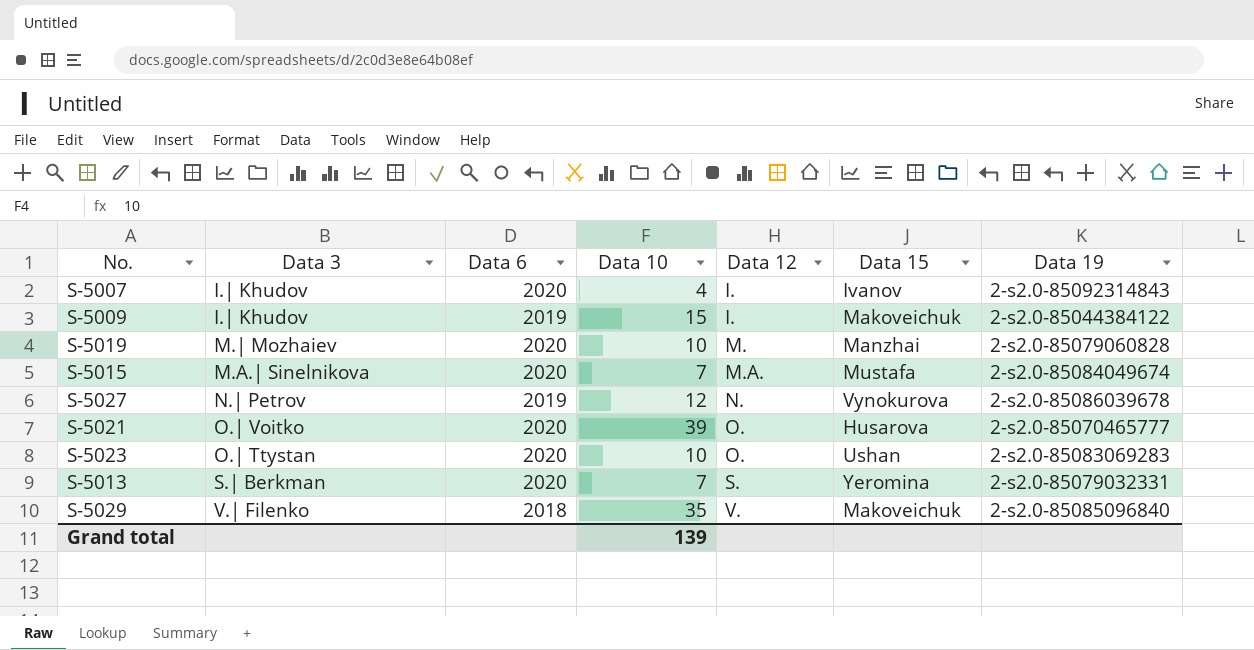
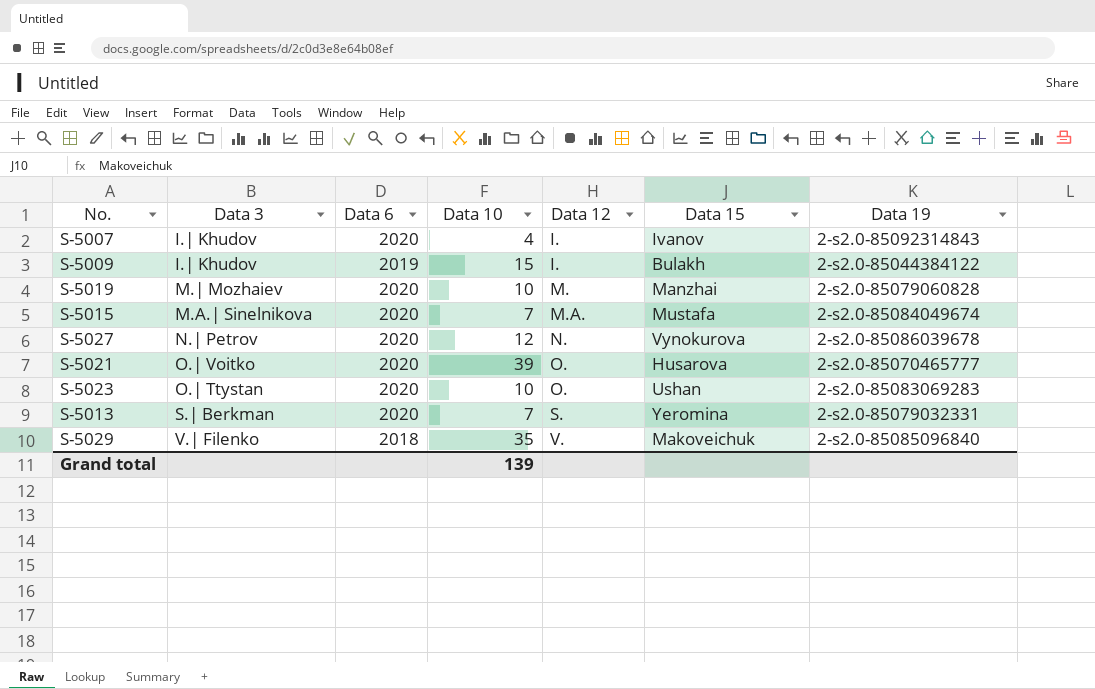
S-5009 | Data 15: Makoveichuk -> Bulakh
S-5027 | Data 6: 2019 -> 2020

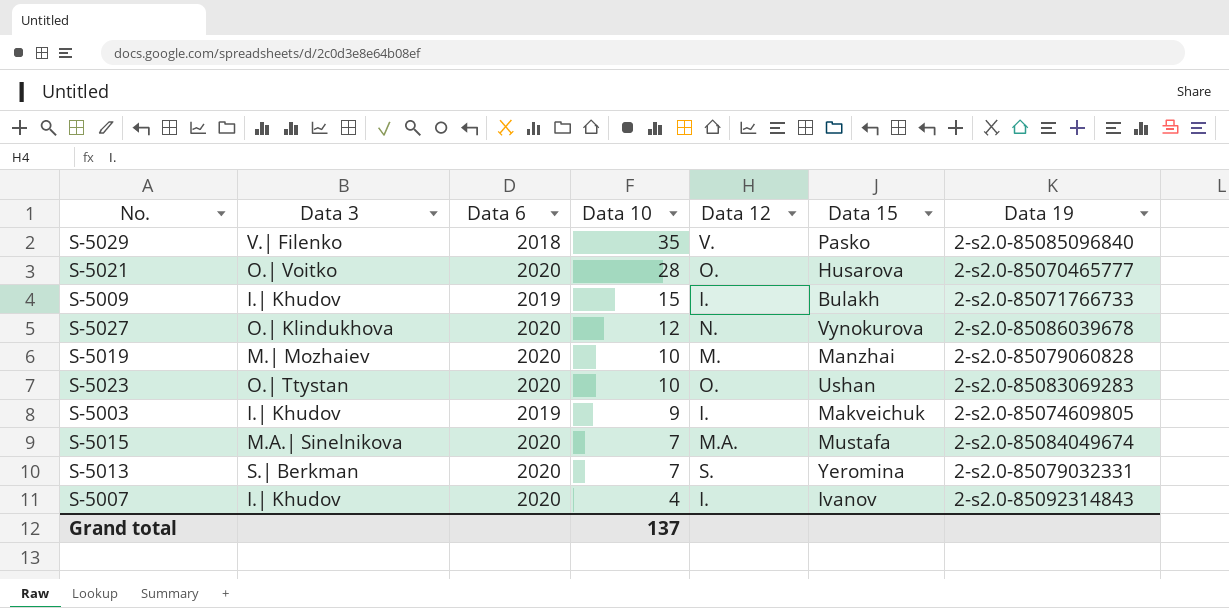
row order: Data 12 ascending -> Data 10 descending
S-5029 | Data 15: Makoveichuk -> Pasko
S-5021 | Data 10: 39 -> 28
S-5009 | Data 19: 2-s2.0-85044384122 -> 2-s2.0-85071766733
S-5027 | Data 3: N.| Petrov -> O.| Klindukhova
row S-5003: none -> I.| Khudov | 2019 | 9 | I. | Makveichuk | 2-s2.0-85074609805
Grand total | Data 10: 139 -> 137

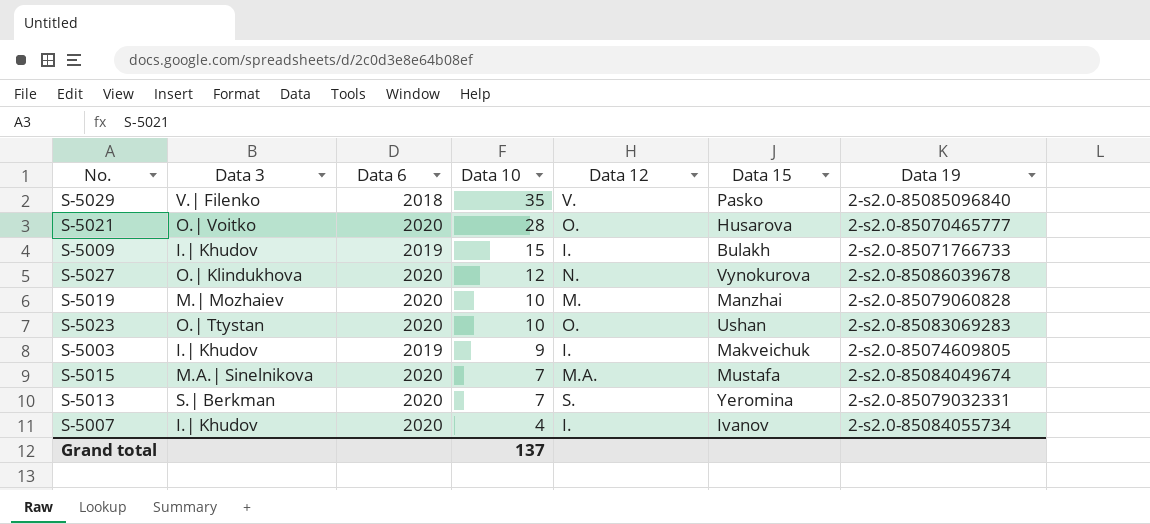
S-5007 | Data 19: 2-s2.0-85092314843 -> 2-s2.0-85084055734

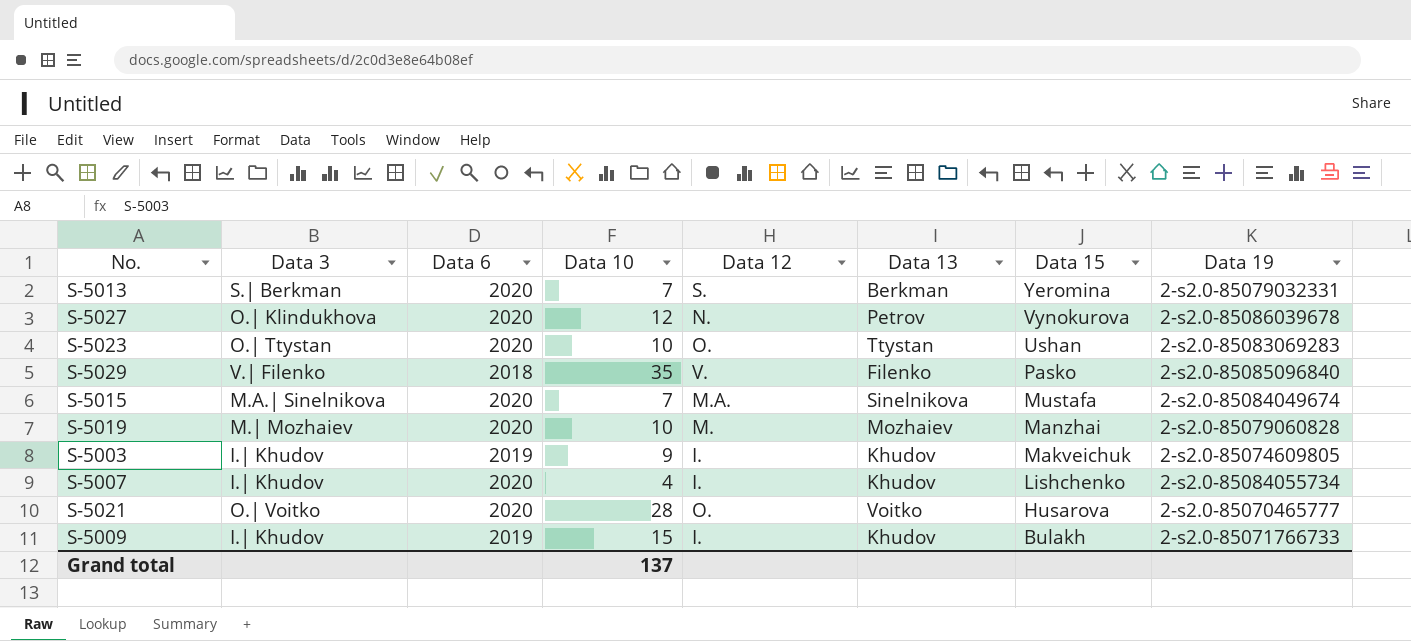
row order: Data 10 descending -> Data 15 descending
column Data 13 | position: none -> 6
S-5007 | Data 15: Ivanov -> Lishchenko

